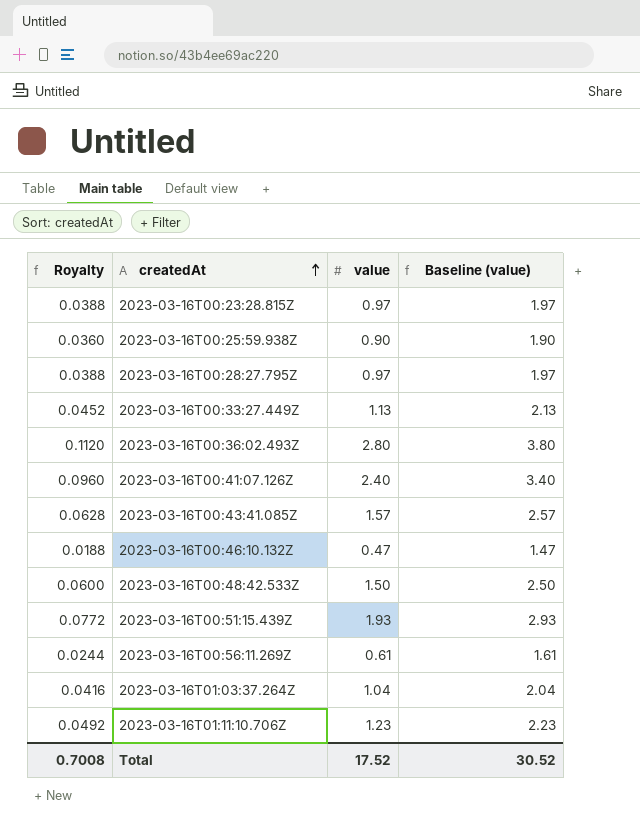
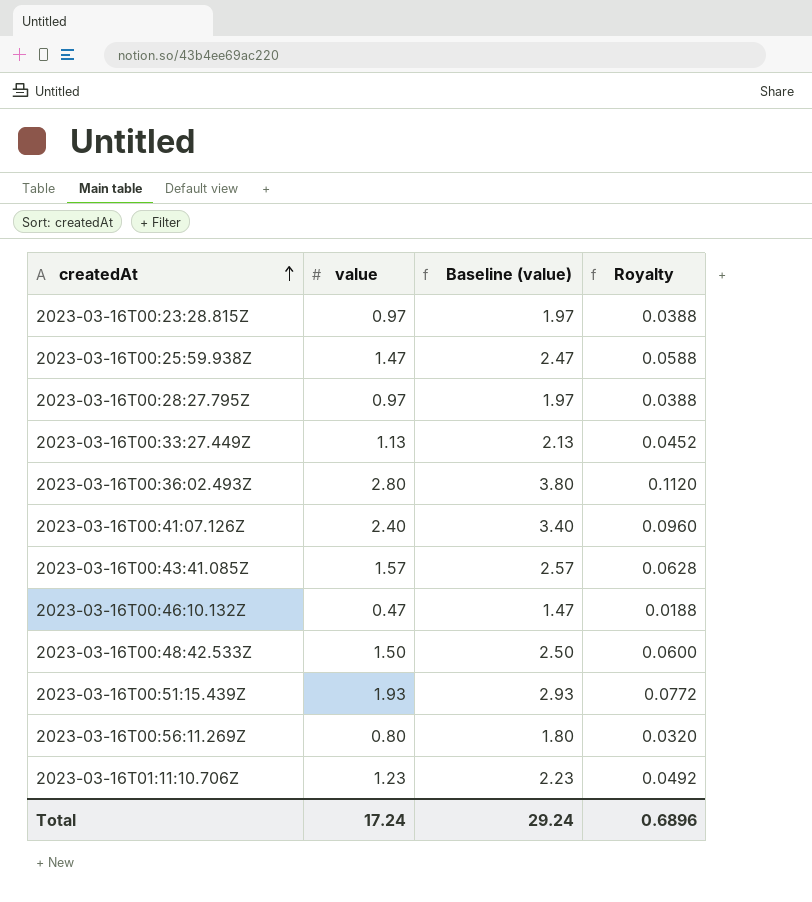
column Royalty | position: 1 -> 4
row 2023-03-16T01:03:37.264Z: 0.0416 | 1.04 | 2.04 -> none
2023-03-16T00:25:59.938Z | value: 0.90 -> 1.47
2023-03-16T00:25:59.938Z | Baseline (value): 1.90 -> 2.47
2023-03-16T00:25:59.938Z | Royalty: 0.0360 -> 0.0588
2023-03-16T00:56:11.269Z | value: 0.61 -> 0.80
2023-03-16T00:56:11.269Z | Baseline (value): 1.61 -> 1.80
2023-03-16T00:56:11.269Z | Royalty: 0.0244 -> 0.0320
Total | value: 17.52 -> 17.24
Total | Baseline (value): 30.52 -> 29.24
Total | Royalty: 0.7008 -> 0.6896

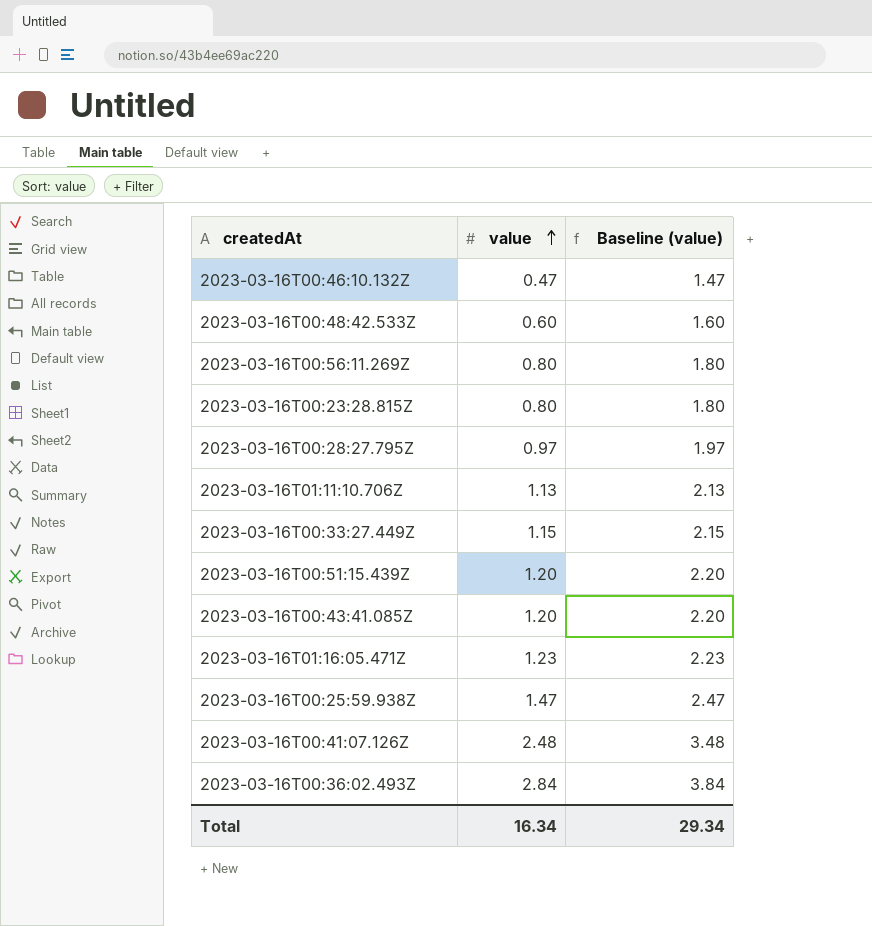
row order: createdAt ascending -> value ascending
column Royalty | formula: [value] * 0.04 -> none
2023-03-16T00:48:42.533Z | value: 1.50 -> 0.60
2023-03-16T00:48:42.533Z | Baseline (value): 2.50 -> 1.60
2023-03-16T00:23:28.815Z | value: 0.97 -> 0.80
2023-03-16T00:23:28.815Z | Baseline (value): 1.97 -> 1.80
2023-03-16T01:11:10.706Z | value: 1.23 -> 1.13
2023-03-16T01:11:10.706Z | Baseline (value): 2.23 -> 2.13
2023-03-16T00:33:27.449Z | value: 1.13 -> 1.15
2023-03-16T00:33:27.449Z | Baseline (value): 2.13 -> 2.15
2023-03-16T00:51:15.439Z | value: 1.93 -> 1.20
2023-03-16T00:51:15.439Z | Baseline (value): 2.93 -> 2.20
2023-03-16T00:43:41.085Z | value: 1.57 -> 1.20
2023-03-16T00:43:41.085Z | Baseline (value): 2.57 -> 2.20
row 2023-03-16T01:16:05.471Z: none -> 1.23 | 2.23
2023-03-16T00:41:07.126Z | value: 2.40 -> 2.48
2023-03-16T00:41:07.126Z | Baseline (value): 3.40 -> 3.48
2023-03-16T00:36:02.493Z | value: 2.80 -> 2.84
2023-03-16T00:36:02.493Z | Baseline (value): 3.80 -> 3.84
Total | value: 17.24 -> 16.34
Total | Baseline (value): 29.24 -> 29.34

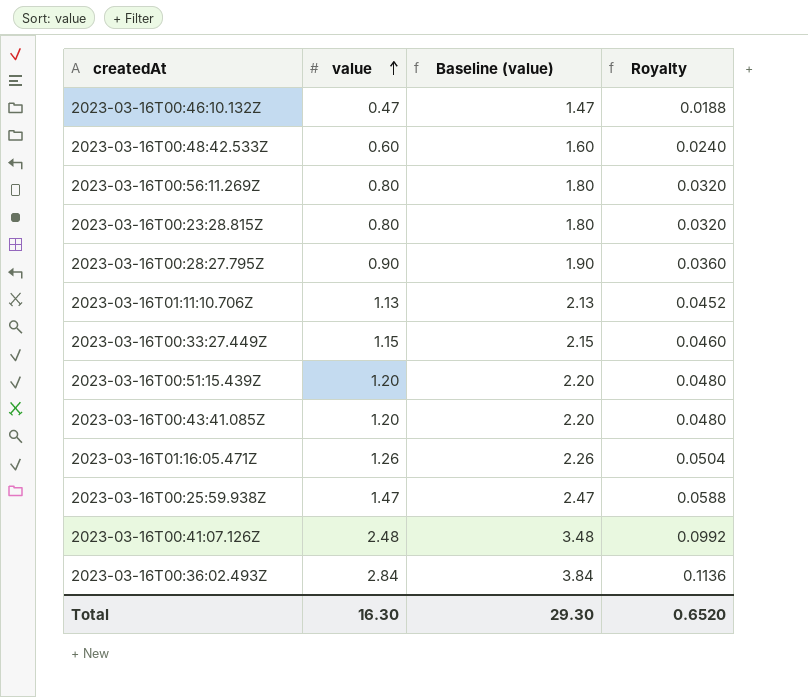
column Royalty | formula: none -> [value] * 0.04
2023-03-16T00:28:27.795Z | value: 0.97 -> 0.90
2023-03-16T00:28:27.795Z | Baseline (value): 1.97 -> 1.90
2023-03-16T01:16:05.471Z | value: 1.23 -> 1.26
2023-03-16T01:16:05.471Z | Baseline (value): 2.23 -> 2.26
Total | value: 16.34 -> 16.30
Total | Baseline (value): 29.34 -> 29.30

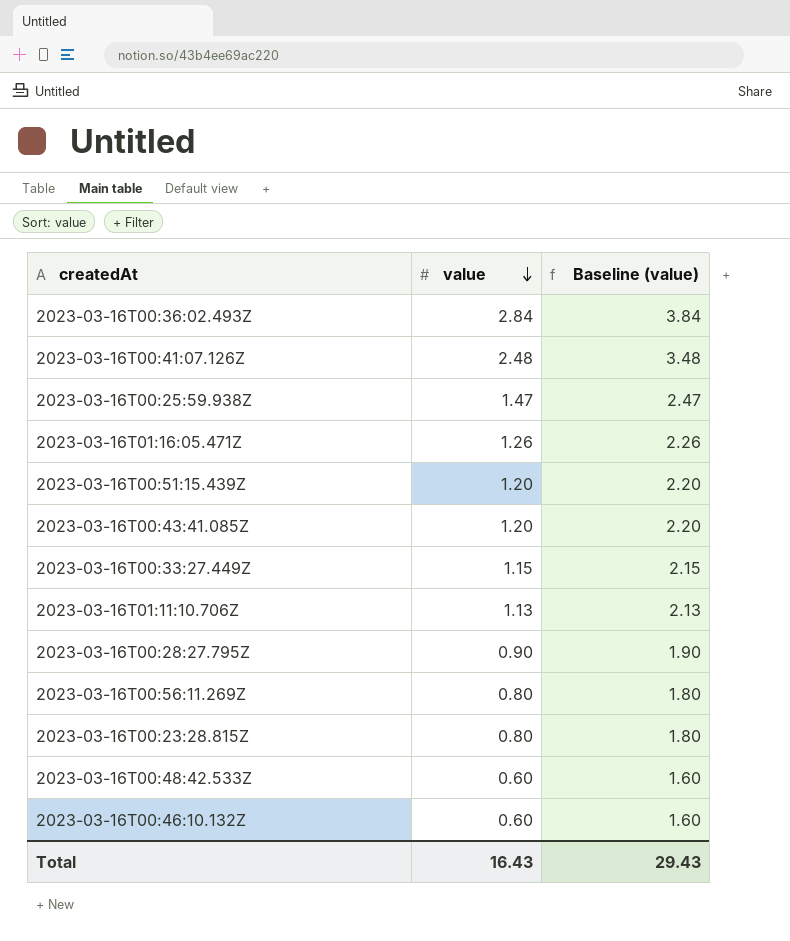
row order: value ascending -> value descending
column Royalty | formula: [value] * 0.04 -> none
2023-03-16T00:46:10.132Z | value: 0.47 -> 0.60
2023-03-16T00:46:10.132Z | Baseline (value): 1.47 -> 1.60
Total | value: 16.30 -> 16.43
Total | Baseline (value): 29.30 -> 29.43

